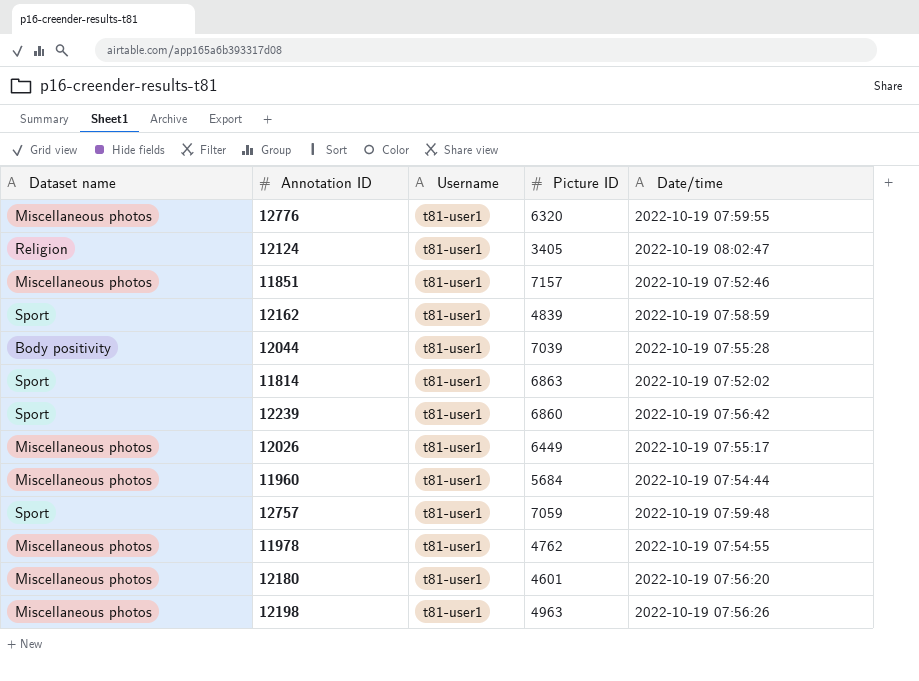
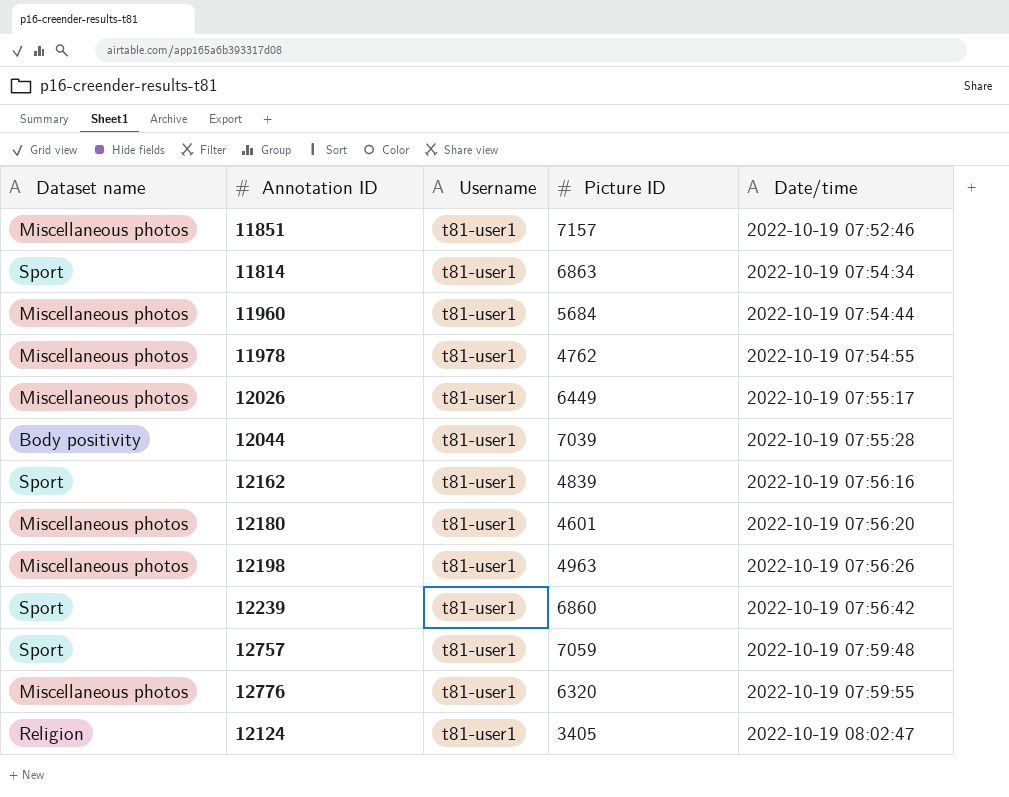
row order: none -> Date/time ascending
11814 | Date/time: 2022-10-19 07:52:02 -> 2022-10-19 07:54:34
12162 | Date/time: 2022-10-19 07:58:59 -> 2022-10-19 07:56:16

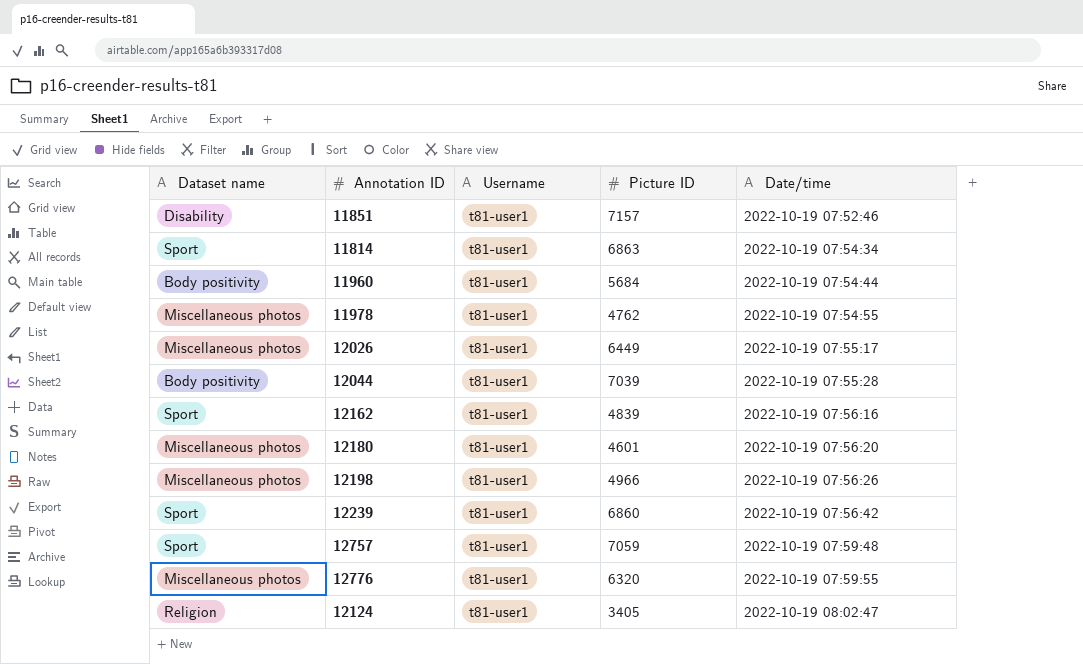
11851 | Dataset name: Miscellaneous photos -> Disability
11960 | Dataset name: Miscellaneous photos -> Body positivity
12198 | Picture ID: 4963 -> 4966

